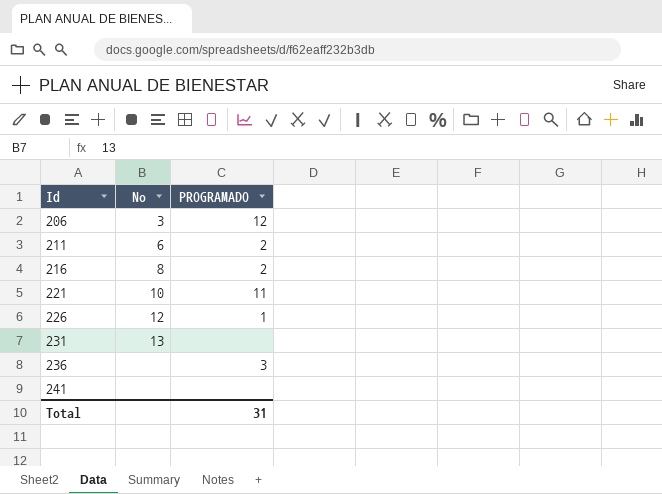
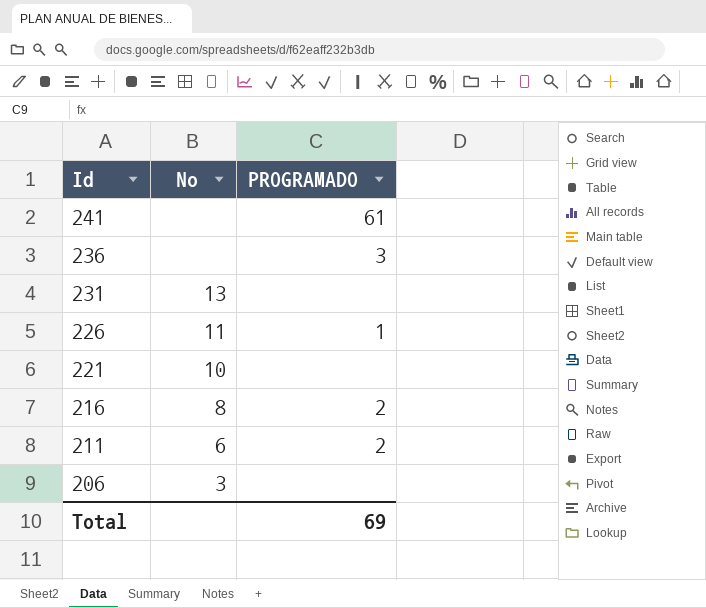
row order: Id ascending -> Id descending
241 | PROGRAMADO: none -> 61
226 | No: 12 -> 11
221 | PROGRAMADO: 11 -> none
206 | PROGRAMADO: 12 -> none
Total | PROGRAMADO: 31 -> 69

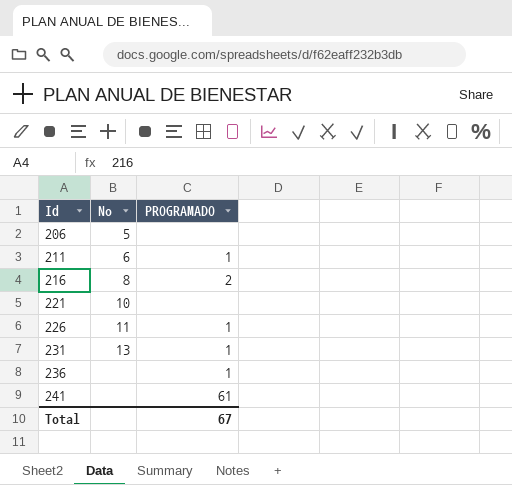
row order: Id descending -> Id ascending
206 | No: 3 -> 5
211 | PROGRAMADO: 2 -> 1
231 | PROGRAMADO: none -> 1
236 | PROGRAMADO: 3 -> 1
Total | PROGRAMADO: 69 -> 67

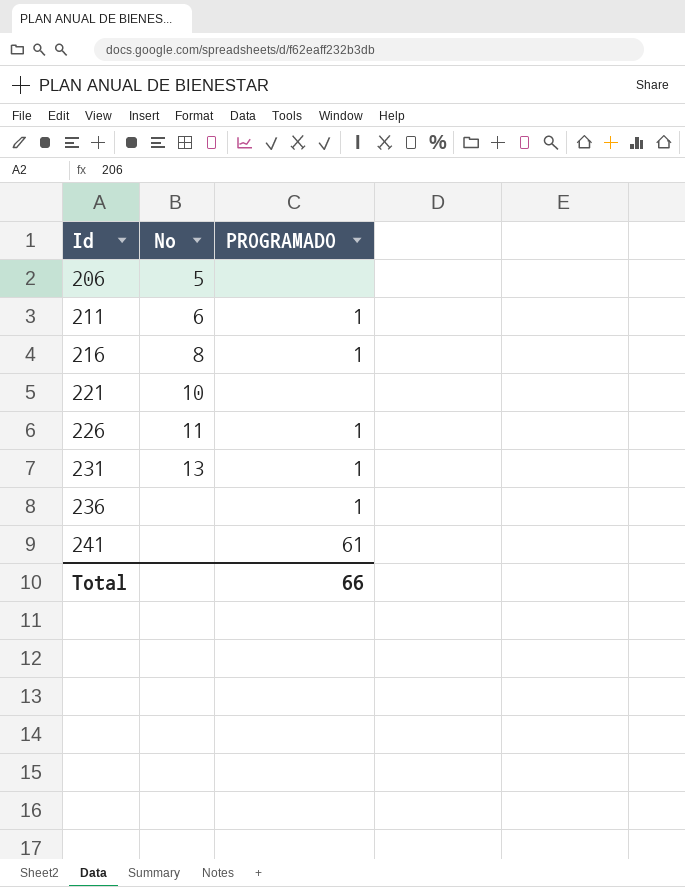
216 | PROGRAMADO: 2 -> 1
Total | PROGRAMADO: 67 -> 66

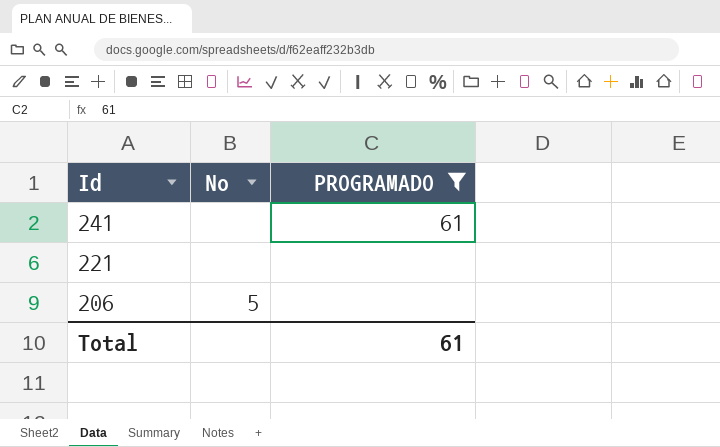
filter: none -> PROGRAMADO != 1
row order: Id ascending -> Id descending
221 | No: 10 -> none
Total | PROGRAMADO: 66 -> 61

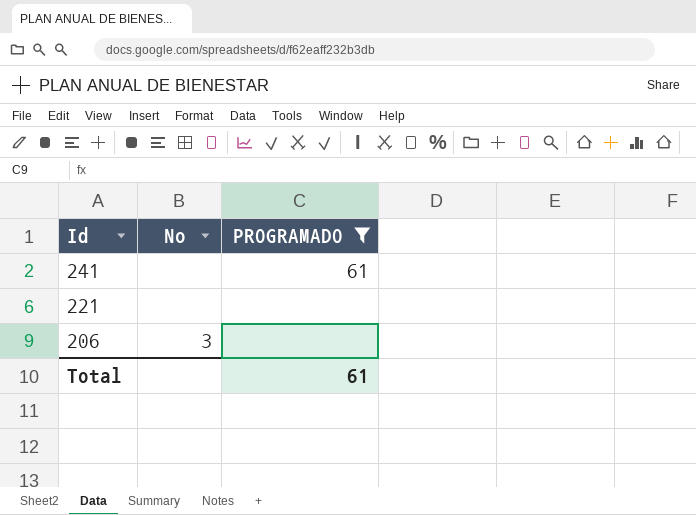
206 | No: 5 -> 3

